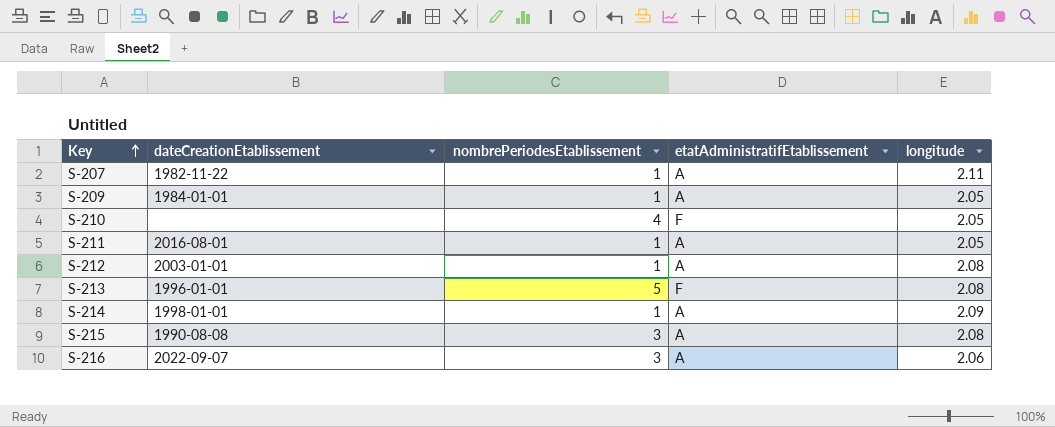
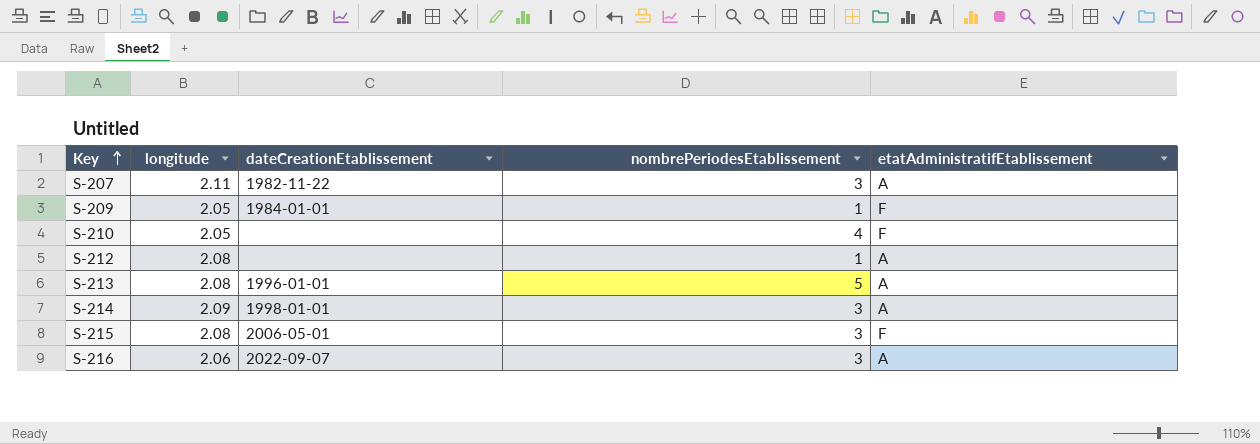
column longitude | position: 5 -> 2
row S-211: 2016-08-01 | 1 | A | 2.05 -> none
S-207 | nombrePeriodesEtablissement: 1 -> 3
S-209 | etatAdministratifEtablissement: A -> F
S-212 | dateCreationEtablissement: 2003-01-01 -> none
S-213 | etatAdministratifEtablissement: F -> A
S-214 | nombrePeriodesEtablissement: 1 -> 3
S-215 | dateCreationEtablissement: 1990-08-08 -> 2006-05-01
S-215 | etatAdministratifEtablissement: A -> F

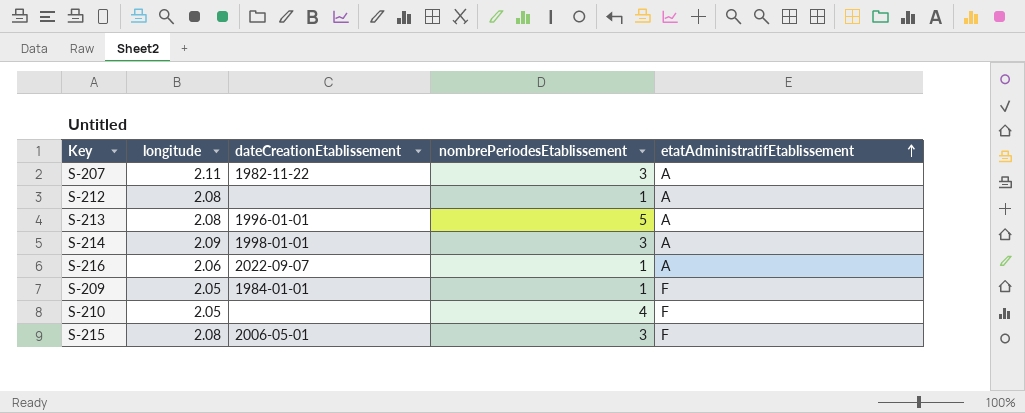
row order: Key ascending -> etatAdministratifEtablissement ascending
S-216 | nombrePeriodesEtablissement: 3 -> 1

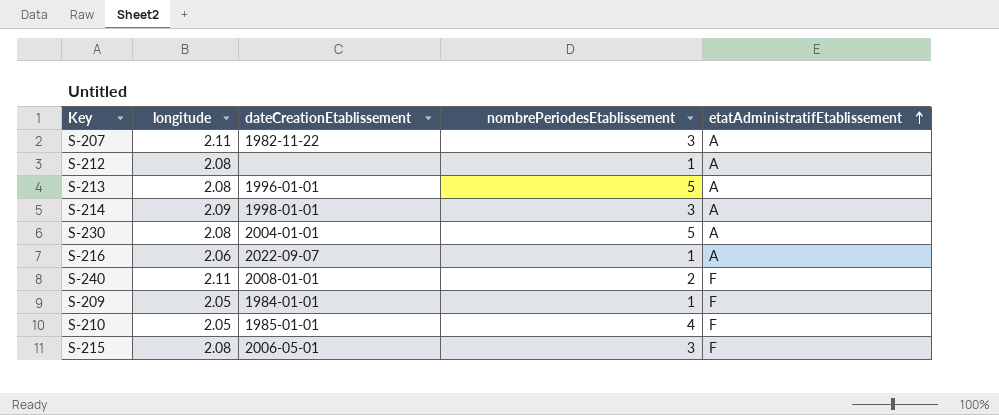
row S-230: none -> 2.08 | 2004-01-01 | 5 | A
row S-240: none -> 2.11 | 2008-01-01 | 2 | F
S-210 | dateCreationEtablissement: none -> 1985-01-01

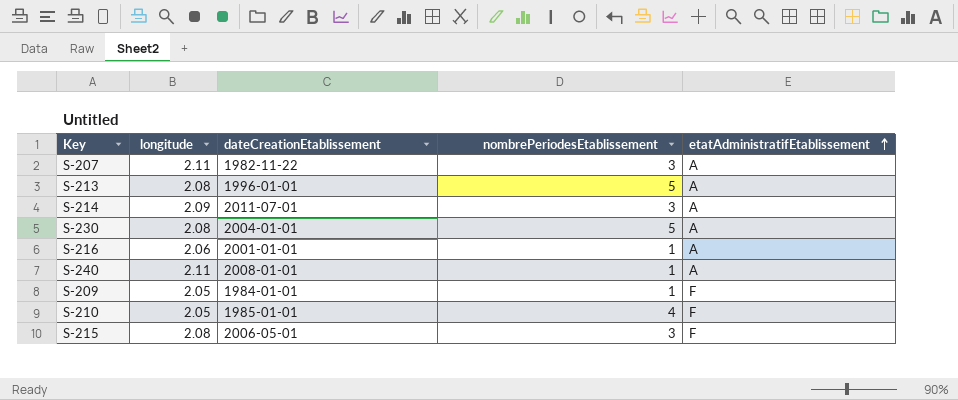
row S-212: 2.08 | none | 1 | A -> none
S-214 | dateCreationEtablissement: 1998-01-01 -> 2011-07-01
S-216 | dateCreationEtablissement: 2022-09-07 -> 2001-01-01
S-240 | nombrePeriodesEtablissement: 2 -> 1
S-240 | etatAdministratifEtablissement: F -> A

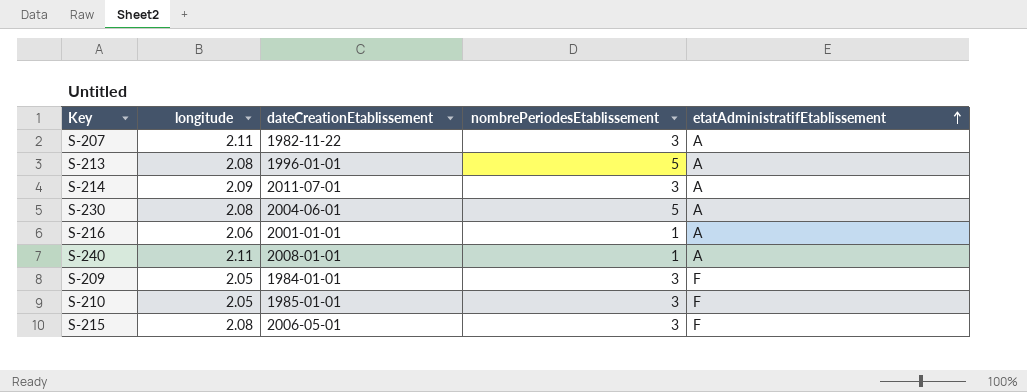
S-230 | dateCreationEtablissement: 2004-01-01 -> 2004-06-01
S-209 | nombrePeriodesEtablissement: 1 -> 3
S-210 | nombrePeriodesEtablissement: 4 -> 3

